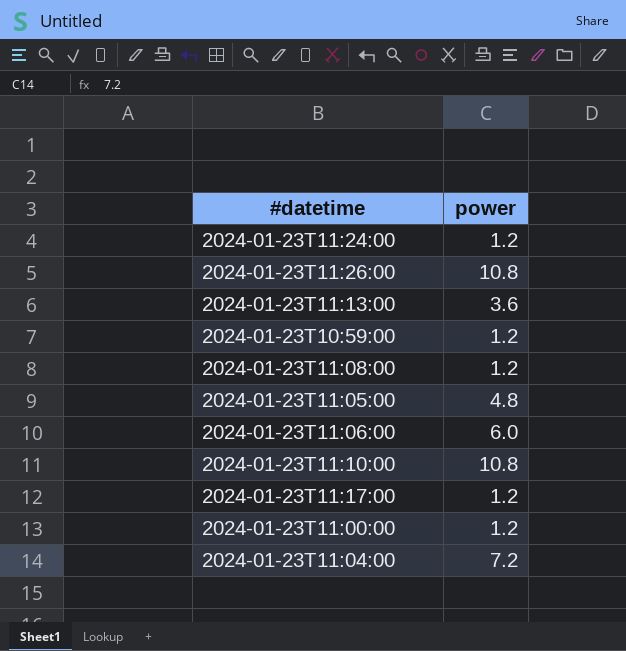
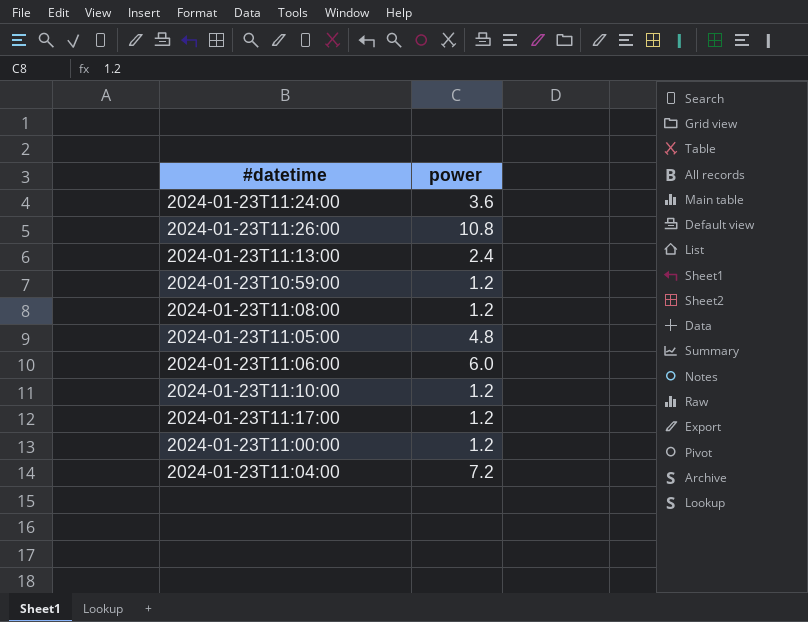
2024-01-23T11:24:00 | power: 1.2 -> 3.6
2024-01-23T11:13:00 | power: 3.6 -> 2.4
2024-01-23T11:10:00 | power: 10.8 -> 1.2

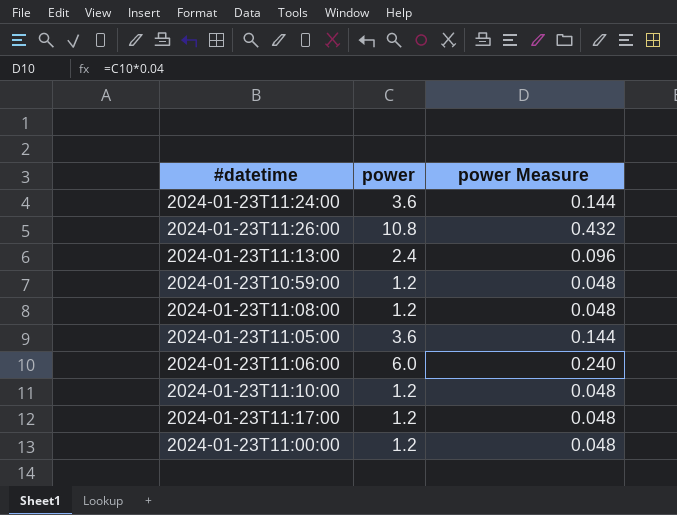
column power Measure | formula: none -> [power] * 0.04
row 2024-01-23T11:04:00: 7.2 -> none
2024-01-23T11:05:00 | power: 4.8 -> 3.6

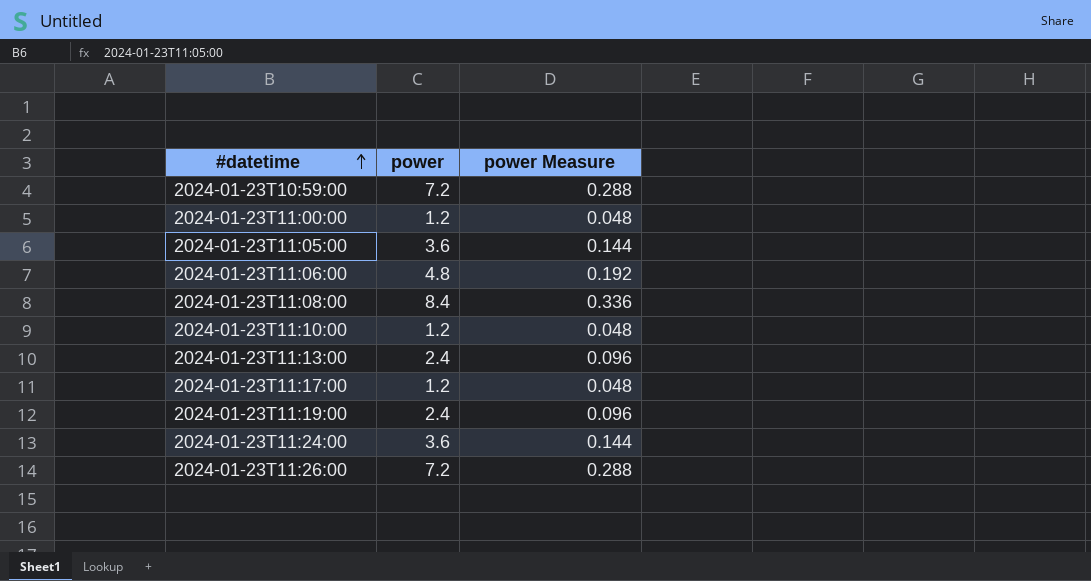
row order: none -> #datetime ascending
2024-01-23T10:59:00 | power: 1.2 -> 7.2
2024-01-23T10:59:00 | power Measure: 0.048 -> 0.288
2024-01-23T11:06:00 | power: 6.0 -> 4.8
2024-01-23T11:06:00 | power Measure: 0.240 -> 0.192
2024-01-23T11:08:00 | power: 1.2 -> 8.4
2024-01-23T11:08:00 | power Measure: 0.048 -> 0.336
row 2024-01-23T11:19:00: none -> 2.4 | 0.096
2024-01-23T11:26:00 | power: 10.8 -> 7.2
2024-01-23T11:26:00 | power Measure: 0.432 -> 0.288

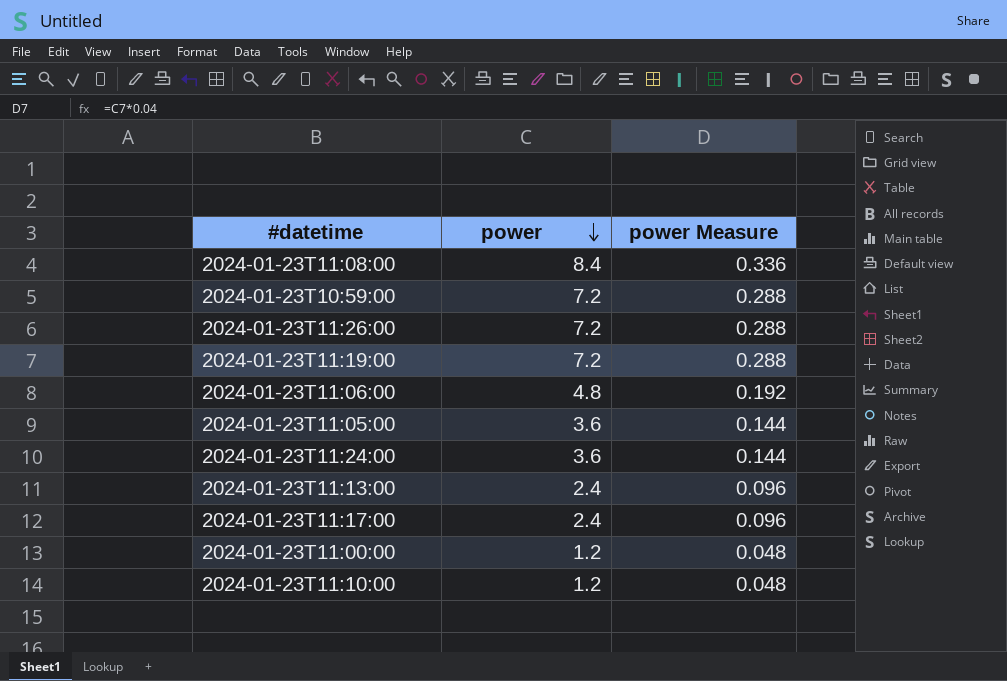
row order: #datetime ascending -> power descending
2024-01-23T11:19:00 | power: 2.4 -> 7.2
2024-01-23T11:19:00 | power Measure: 0.096 -> 0.288
2024-01-23T11:17:00 | power: 1.2 -> 2.4
2024-01-23T11:17:00 | power Measure: 0.048 -> 0.096

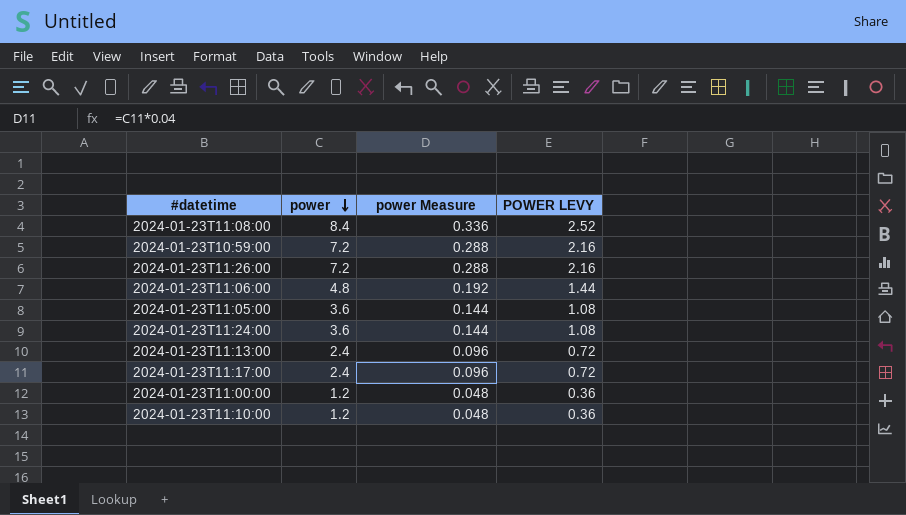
column POWER LEVY | formula: none -> [power] * 0.3
row 2024-01-23T11:19:00: 7.2 | 0.288 -> none

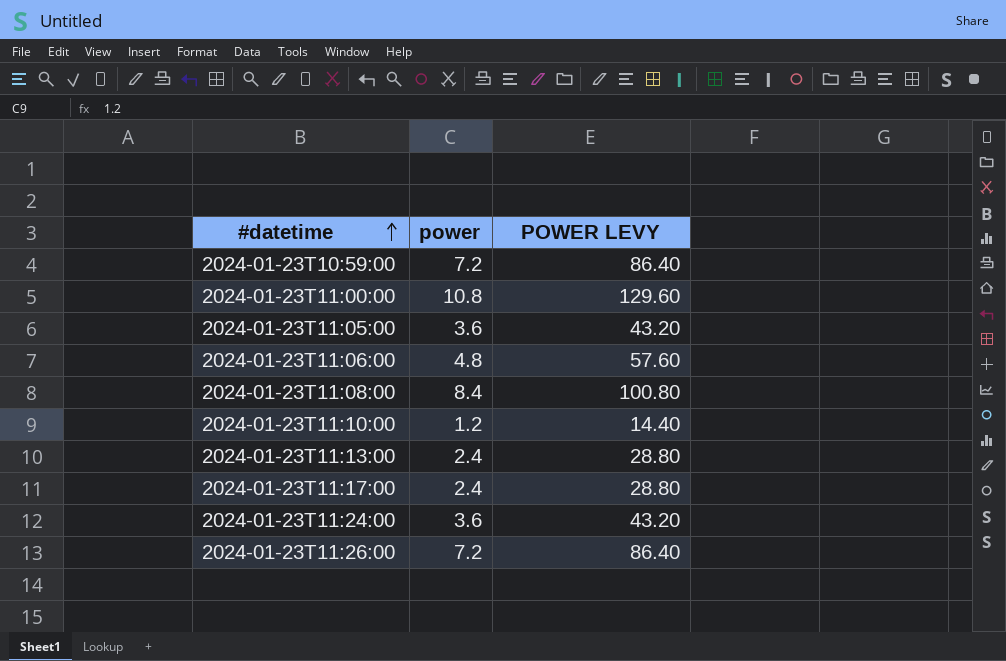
row order: power descending -> #datetime ascending
column power Measure | formula: [power] * 0.04 -> none
column POWER LEVY | formula: [power] * 0.3 -> [power] * 12
2024-01-23T11:00:00 | power: 1.2 -> 10.8

